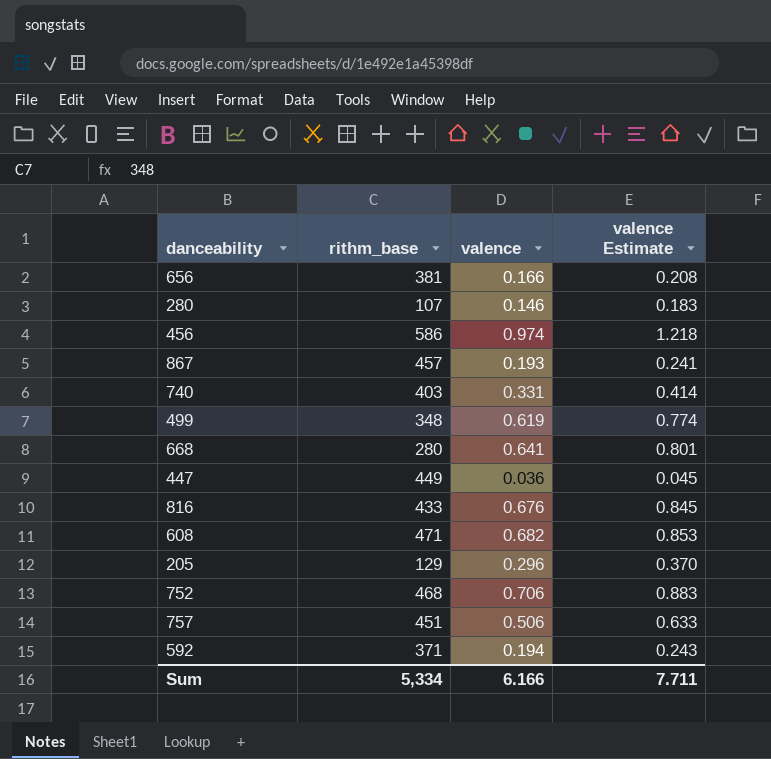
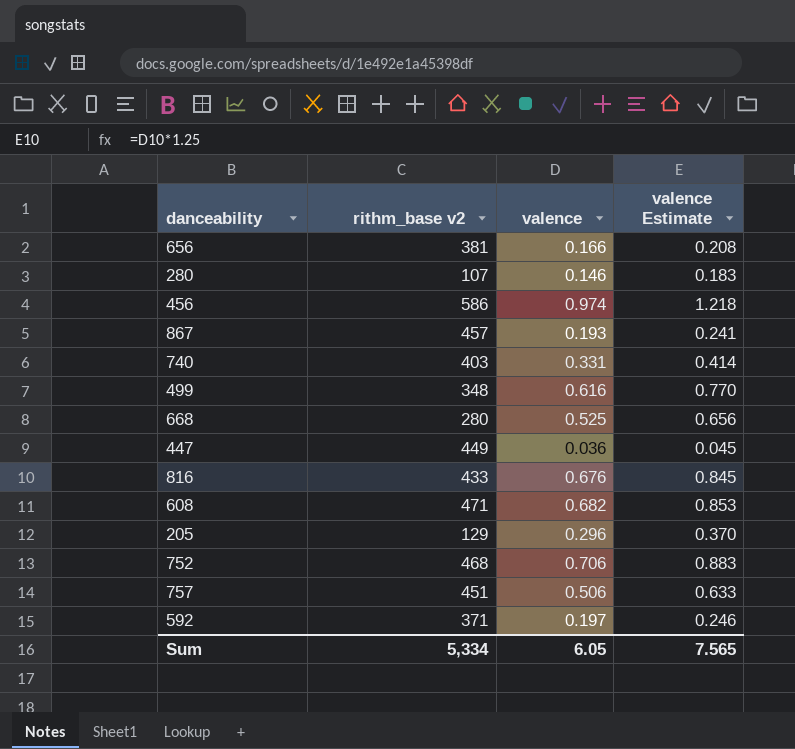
column name: rithm_base -> rithm_base v2
499 | valence: 0.619 -> 0.616
499 | valence Estimate: 0.774 -> 0.770
668 | valence: 0.641 -> 0.525
668 | valence Estimate: 0.801 -> 0.656
592 | valence: 0.194 -> 0.197
592 | valence Estimate: 0.243 -> 0.246
Sum | valence: 6.166 -> 6.05
Sum | valence Estimate: 7.711 -> 7.565

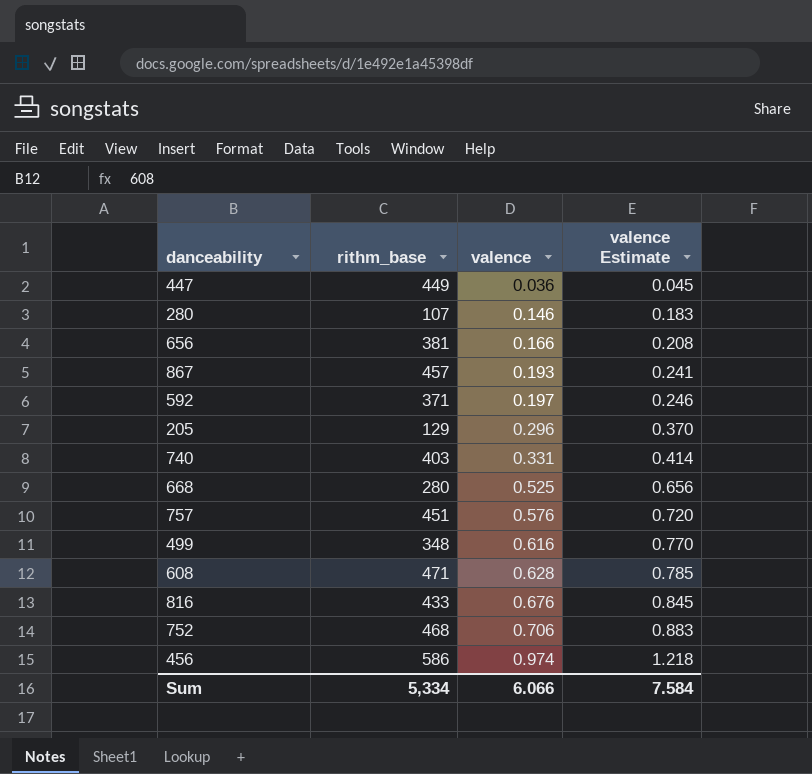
row order: none -> valence ascending
column name: rithm_base v2 -> rithm_base
757 | valence: 0.506 -> 0.576
757 | valence Estimate: 0.633 -> 0.720
608 | valence: 0.682 -> 0.628
608 | valence Estimate: 0.853 -> 0.785
Sum | valence: 6.05 -> 6.066
Sum | valence Estimate: 7.565 -> 7.584

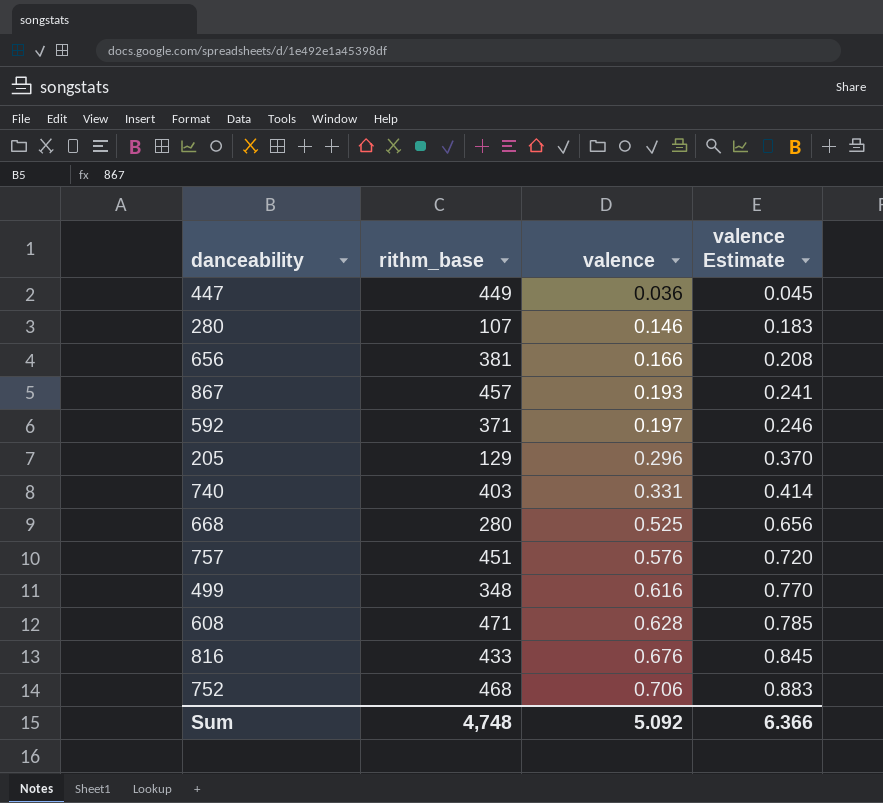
row 456: 586 | 0.974 | 1.218 -> none
Sum | rithm_base: 5,334 -> 4,748
Sum | valence: 6.066 -> 5.092
Sum | valence Estimate: 7.584 -> 6.366

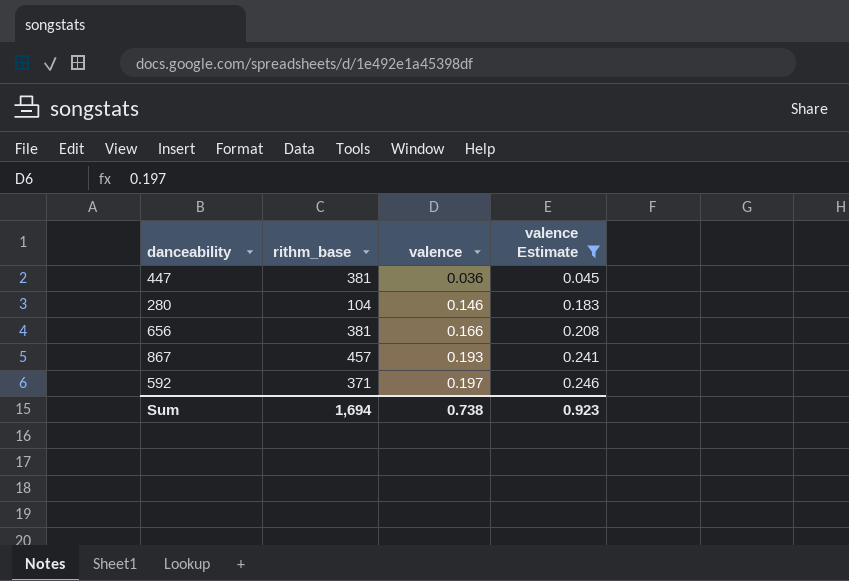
filter: none -> valence Estimate <= 0.246
447 | rithm_base: 449 -> 381
280 | rithm_base: 107 -> 104
Sum | rithm_base: 4,748 -> 1,694
Sum | valence: 5.092 -> 0.738
Sum | valence Estimate: 6.366 -> 0.923

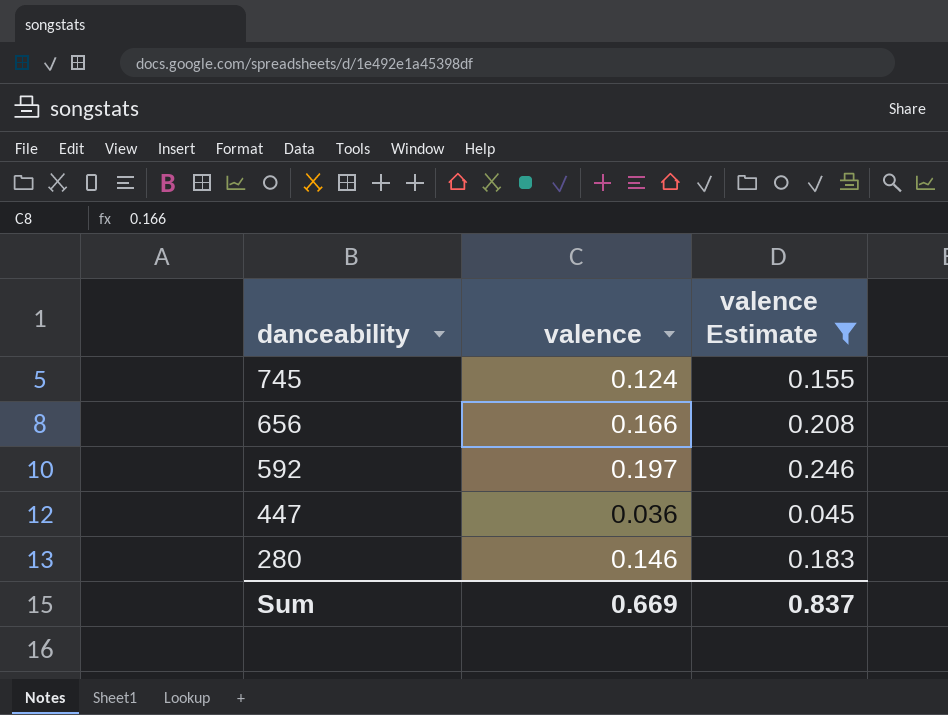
row order: valence ascending -> danceability descending
column rithm_base | position: 2 -> none
row 867: 457 | 0.193 | 0.241 -> none
row 745: none -> 0.124 | 0.155
Sum | valence: 0.738 -> 0.669
Sum | valence Estimate: 0.923 -> 0.837

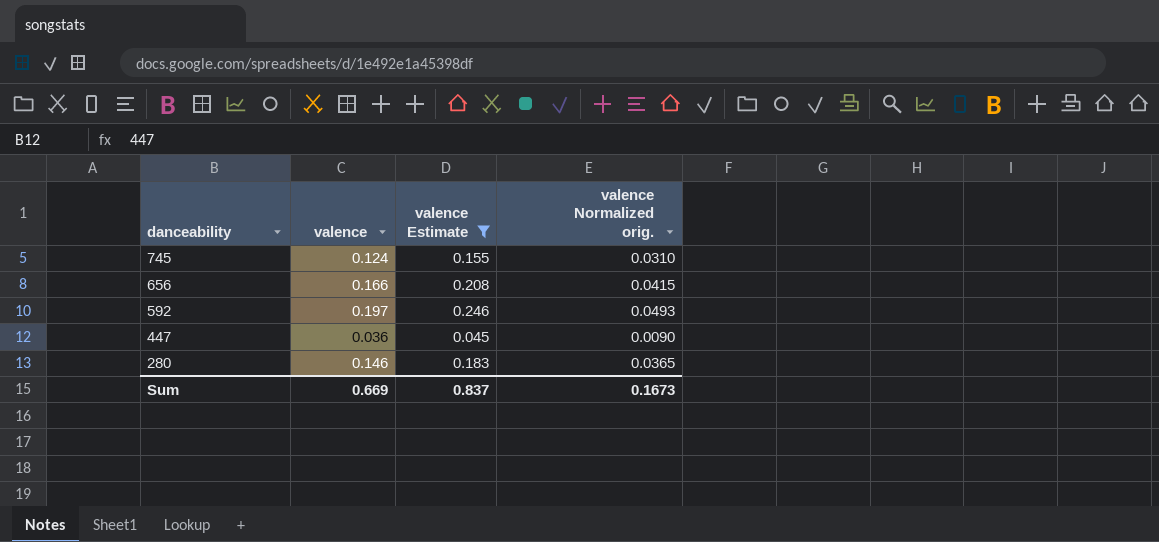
column valence Normalized orig. | formula: none -> [valence] * 0.25

